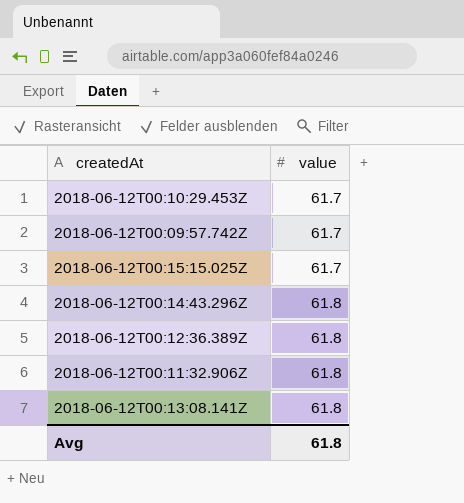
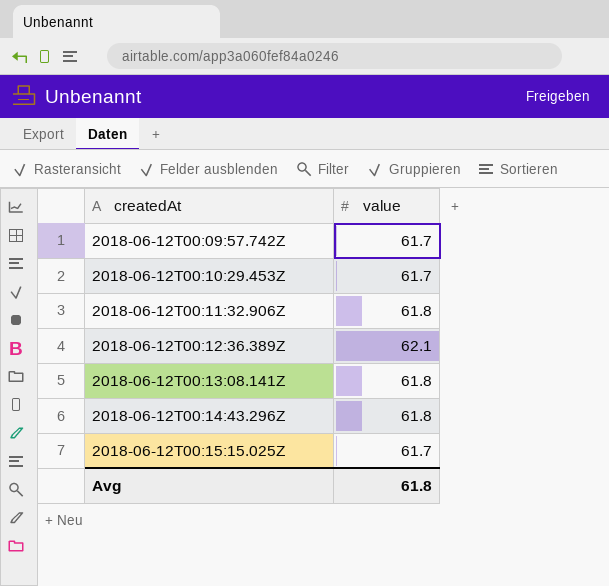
row order: value ascending -> createdAt ascending
2018-06-12T00:12:36.389Z | value: 61.8 -> 62.1

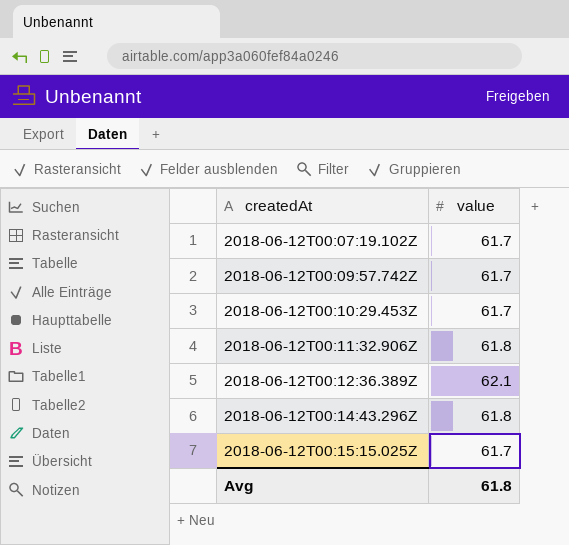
row 2018-06-12T00:13:08.141Z: 61.8 -> none
row 2018-06-12T00:07:19.102Z: none -> 61.7

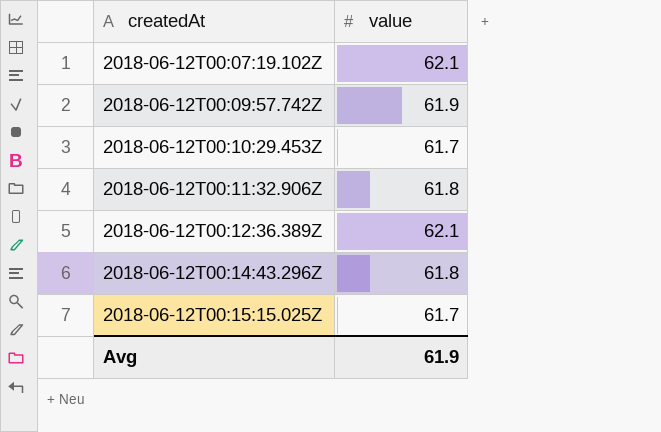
2018-06-12T00:07:19.102Z | value: 61.7 -> 62.1
2018-06-12T00:09:57.742Z | value: 61.7 -> 61.9
Avg | value: 61.8 -> 61.9

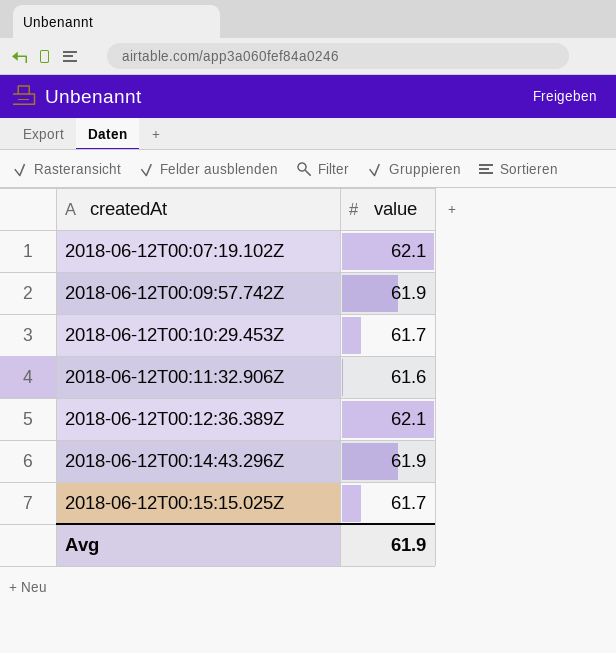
2018-06-12T00:11:32.906Z | value: 61.8 -> 61.6
2018-06-12T00:14:43.296Z | value: 61.8 -> 61.9

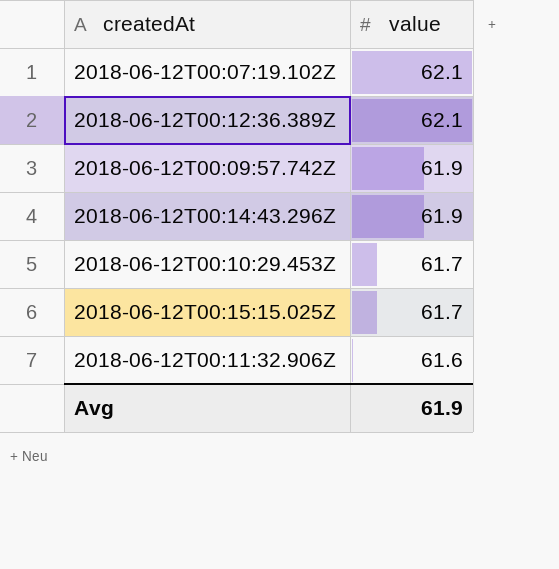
row order: createdAt ascending -> value descending

